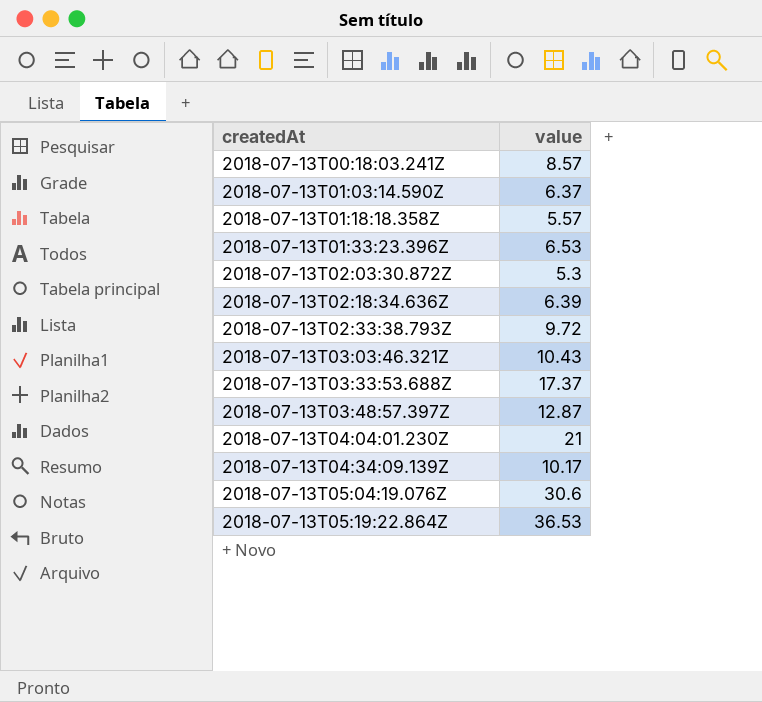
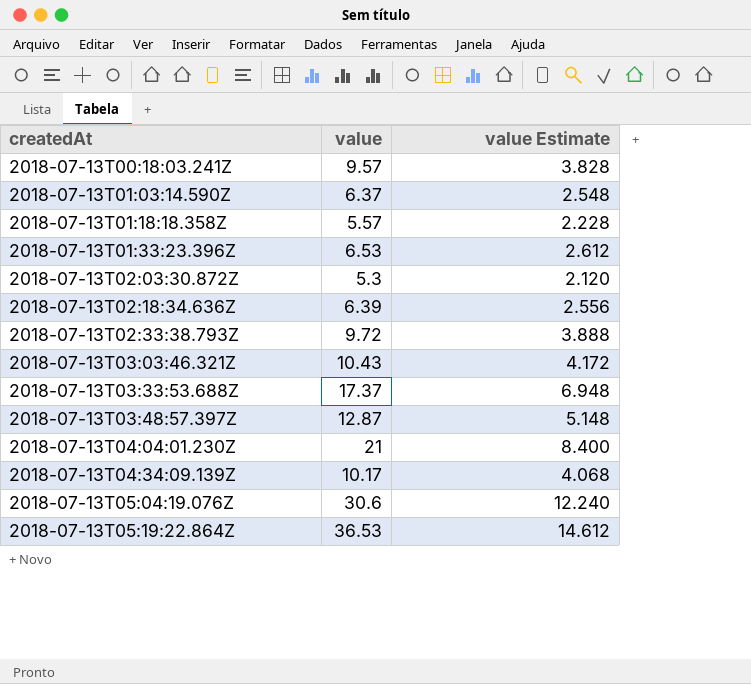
column value Estimate | formula: none -> [value] * 0.4
2018-07-13T00:18:03.241Z | value: 8.57 -> 9.57

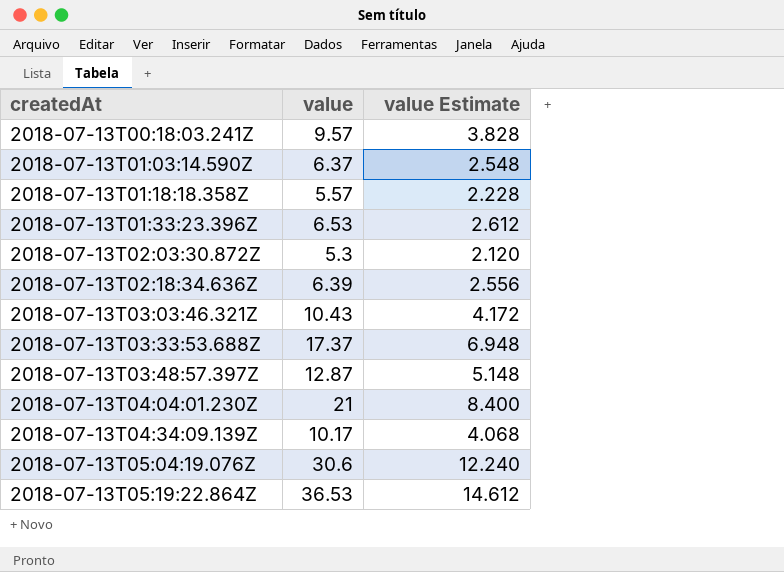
row 2018-07-13T02:33:38.793Z: 9.72 | 3.888 -> none

